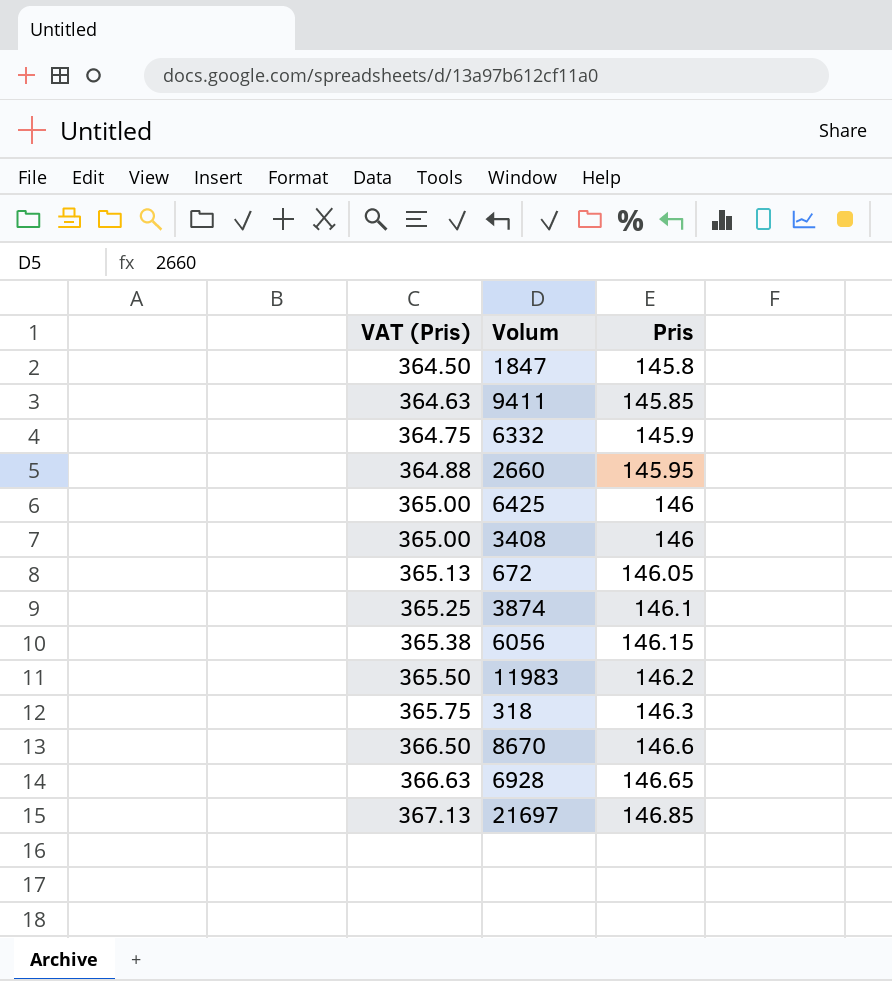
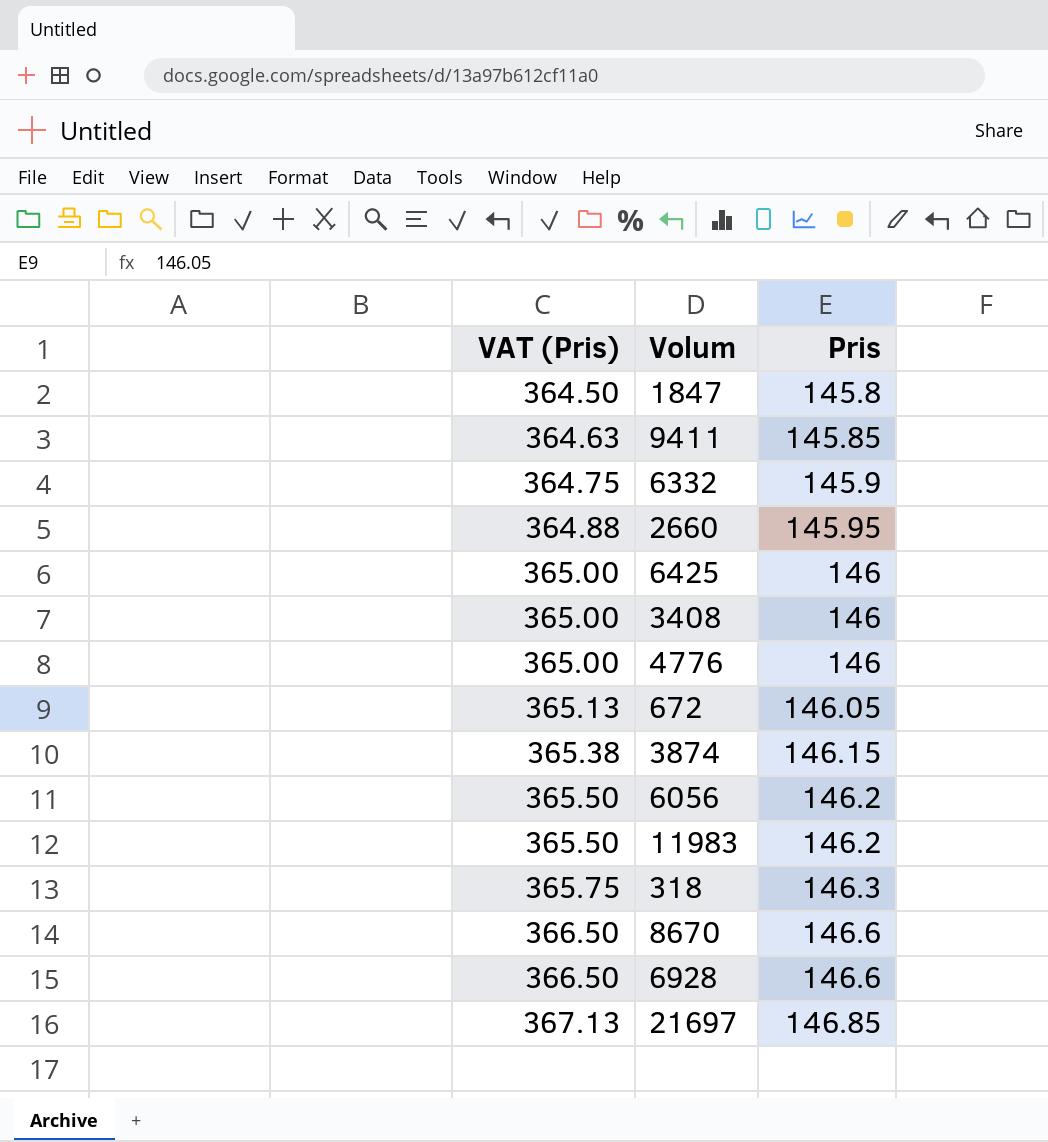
row 4776: none -> 365.00 | 146
3874 | VAT (Pris): 365.25 -> 365.38
3874 | Pris: 146.1 -> 146.15
6056 | VAT (Pris): 365.38 -> 365.50
6056 | Pris: 146.15 -> 146.2
6928 | VAT (Pris): 366.63 -> 366.50
6928 | Pris: 146.65 -> 146.6

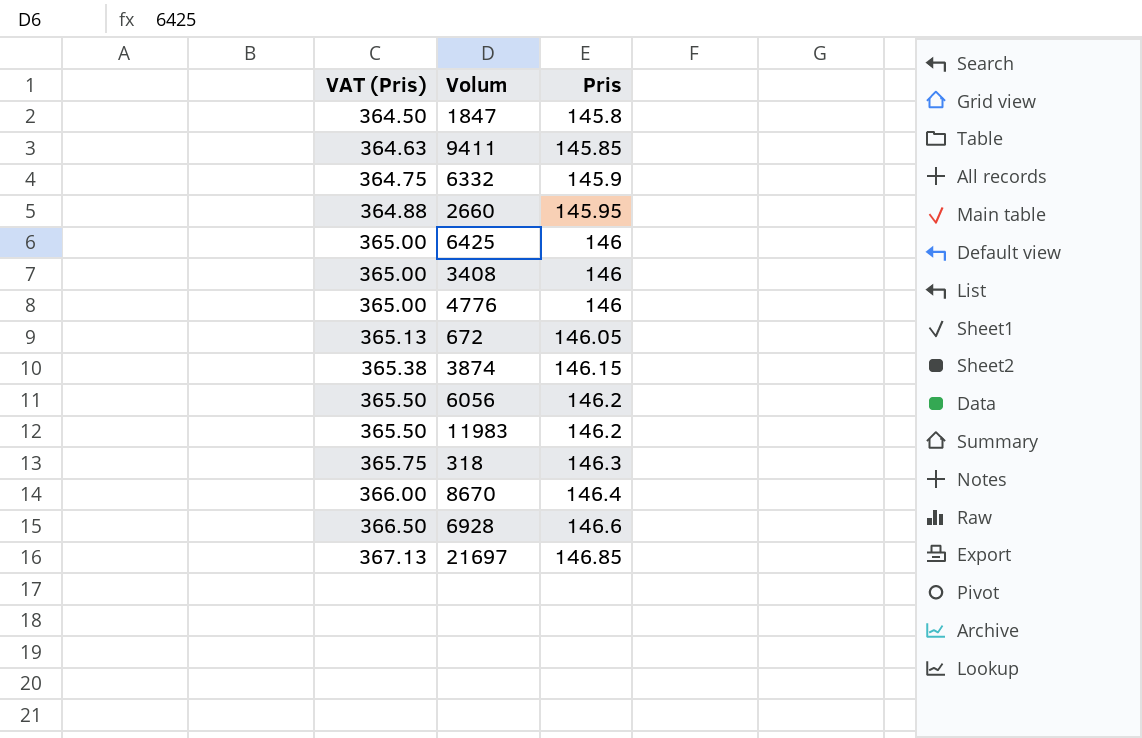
8670 | VAT (Pris): 366.50 -> 366.00
8670 | Pris: 146.6 -> 146.4

